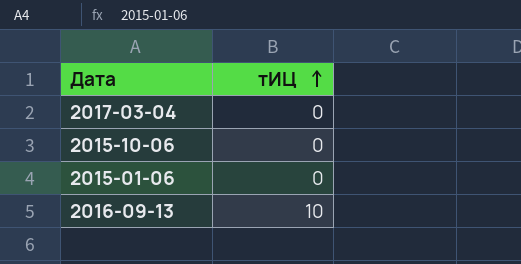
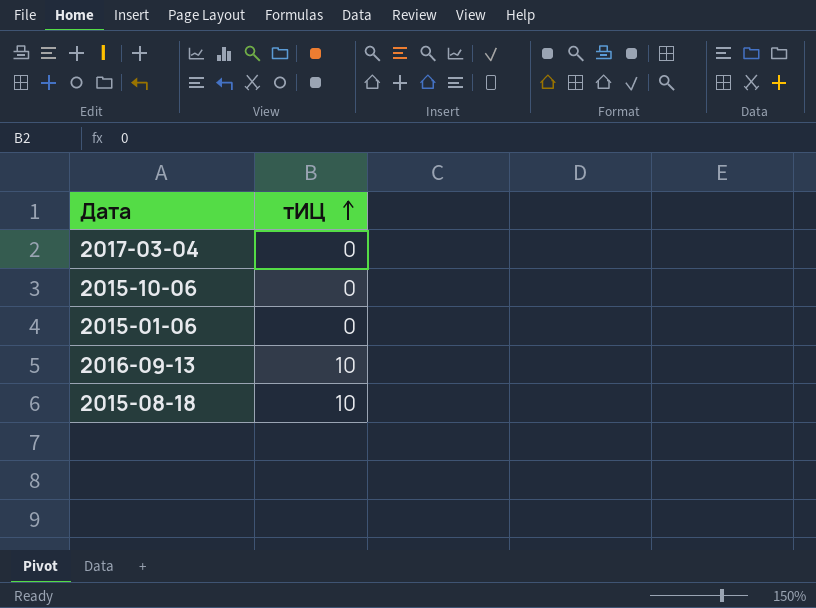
row 2015-08-18: none -> 10

